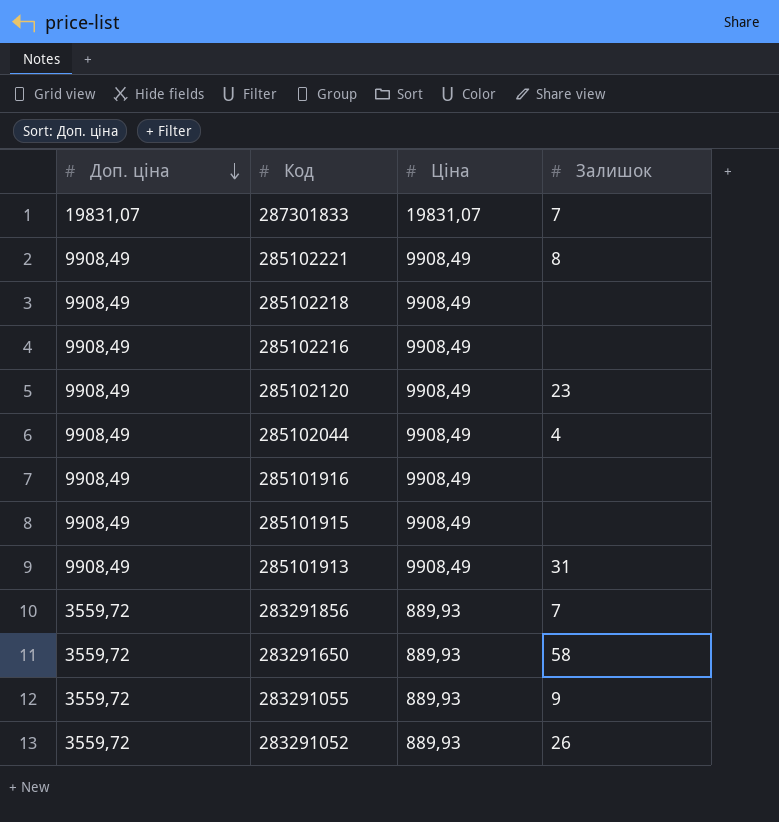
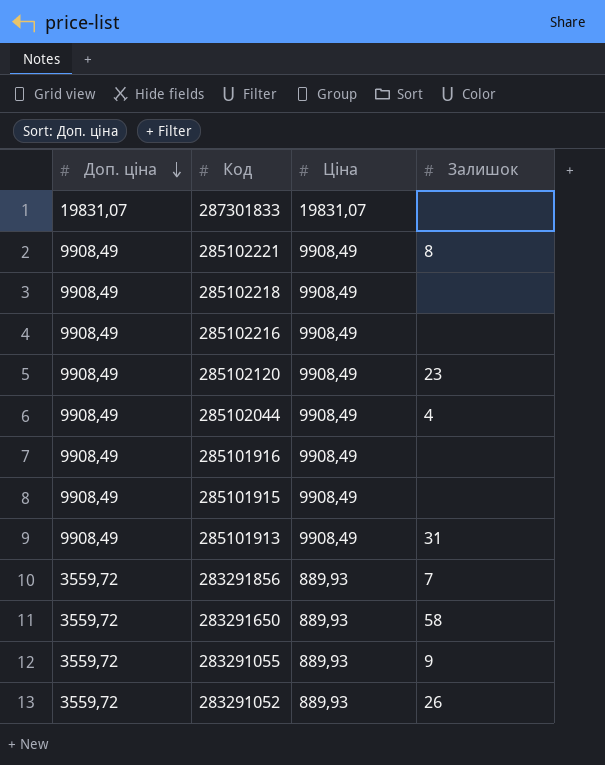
287301833 | Залишок: 7 -> none

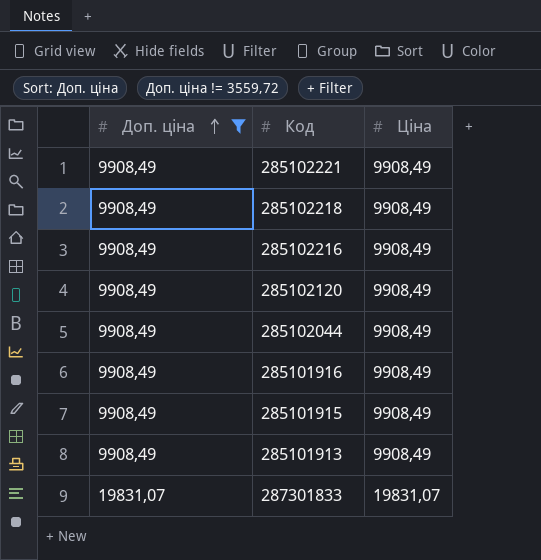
filter: none -> Доп. ціна != 3559,72
row order: Доп. ціна descending -> Доп. ціна ascending
column Залишок | position: 4 -> none

